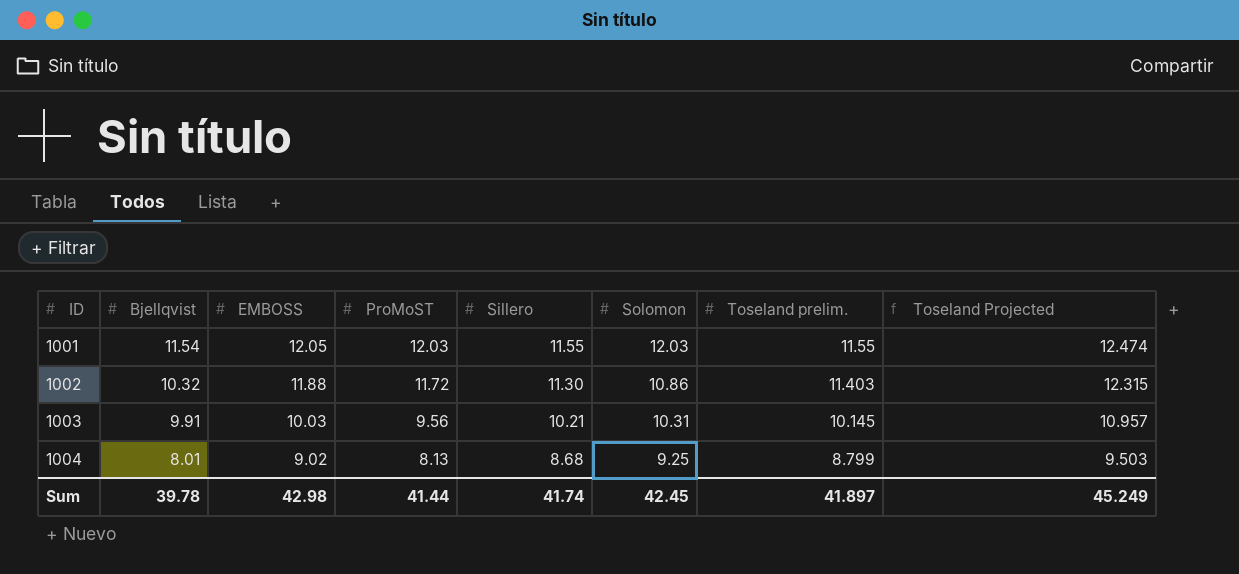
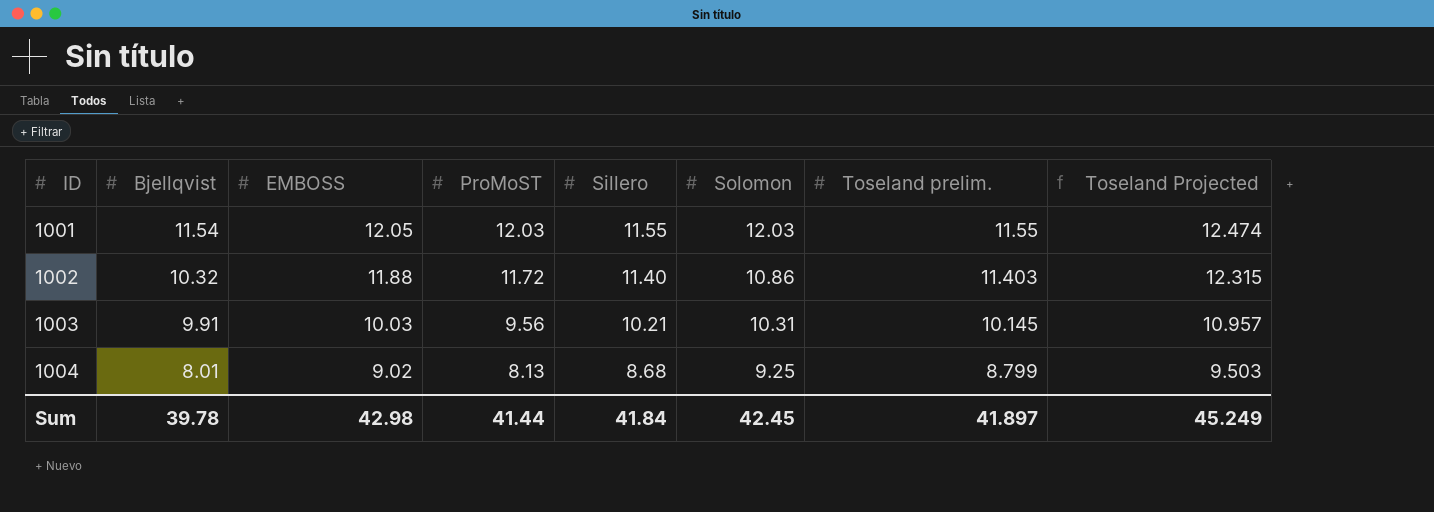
1002 | Sillero: 11.30 -> 11.40
Sum | Sillero: 41.74 -> 41.84

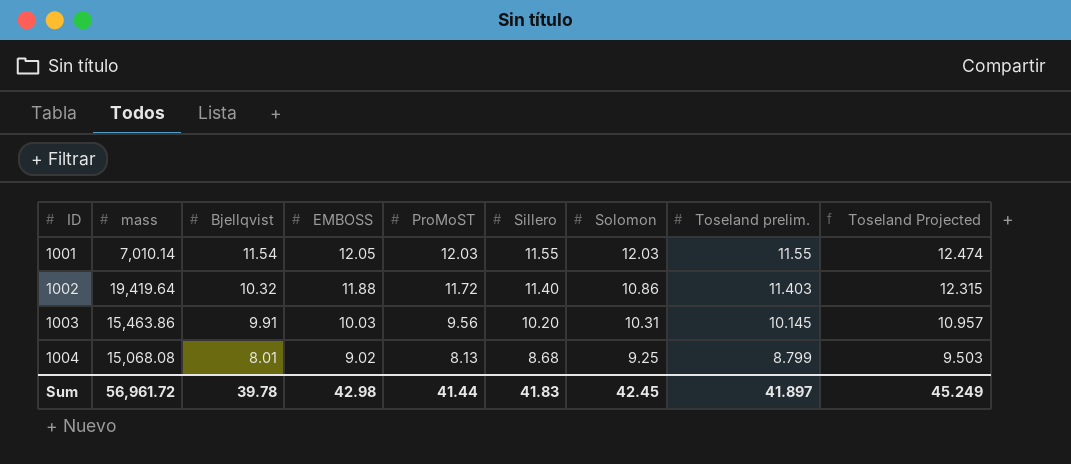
column mass | position: none -> 2
1003 | Sillero: 10.21 -> 10.20
Sum | Sillero: 41.84 -> 41.83

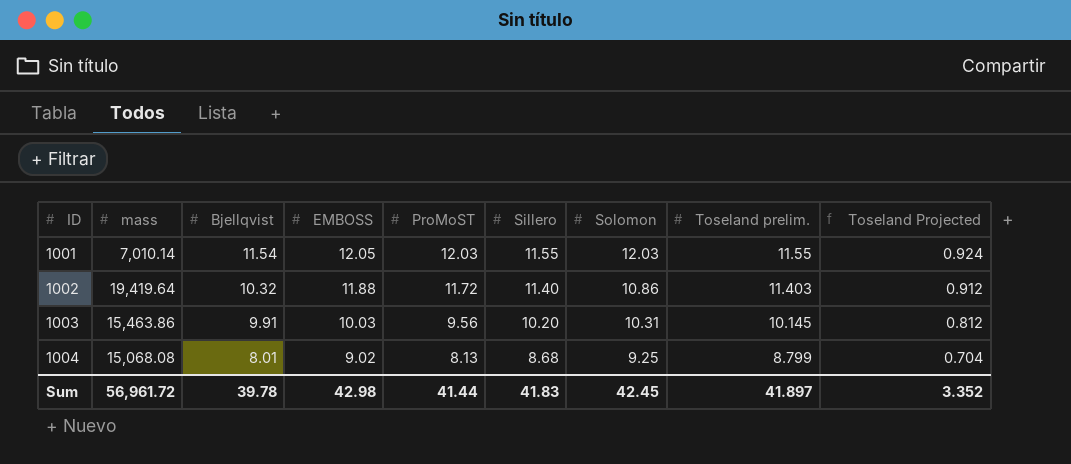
column Toseland Projected | formula: [Toseland prelim.] * 1.08 -> [Toseland prelim.] * 0.08
Sum | Toseland Projected: 45.249 -> 3.352

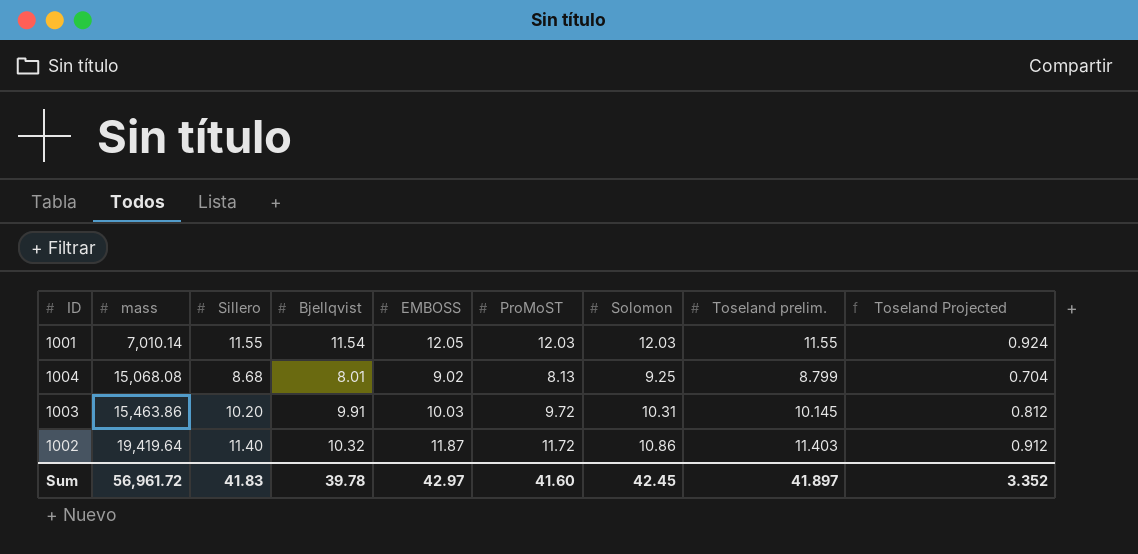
row order: ID ascending -> mass ascending
column Sillero | position: 6 -> 3
1003 | ProMoST: 9.56 -> 9.72
1002 | EMBOSS: 11.88 -> 11.87
Sum | EMBOSS: 42.98 -> 42.97
Sum | ProMoST: 41.44 -> 41.60

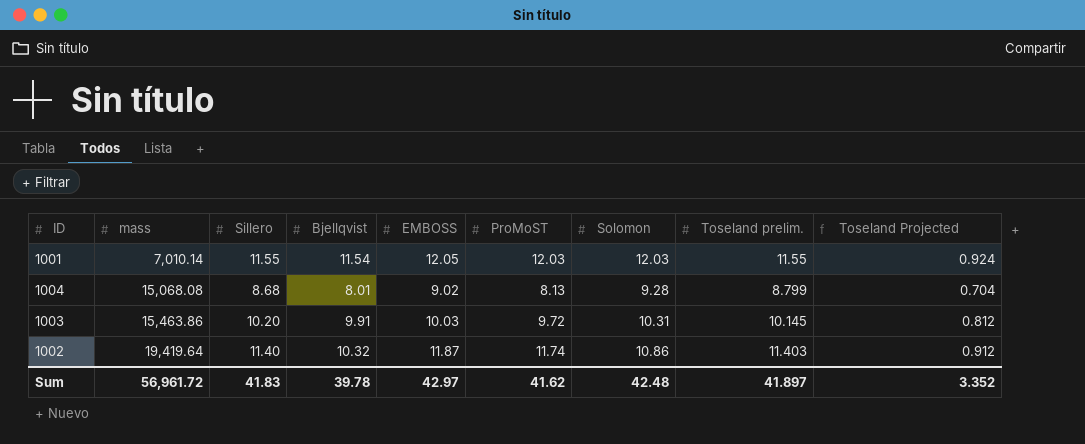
1004 | Solomon: 9.25 -> 9.28
1002 | ProMoST: 11.72 -> 11.74
Sum | ProMoST: 41.60 -> 41.62
Sum | Solomon: 42.45 -> 42.48

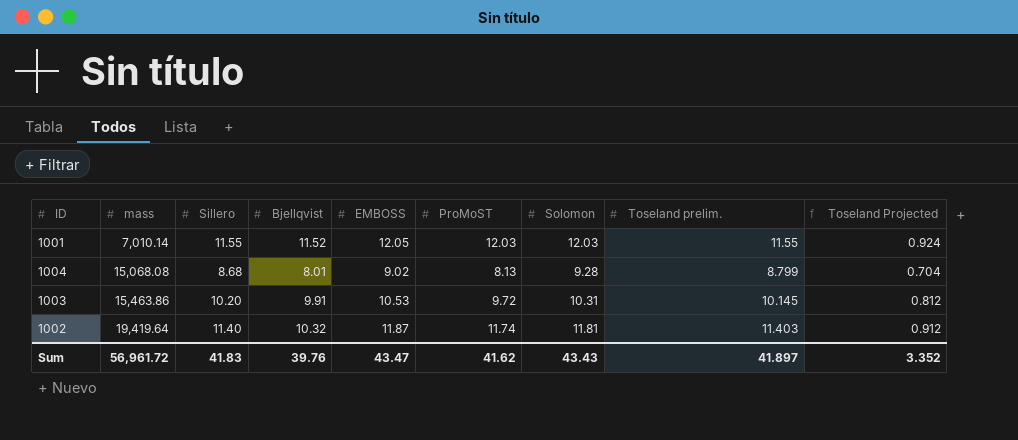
1001 | Bjellqvist: 11.54 -> 11.52
1003 | EMBOSS: 10.03 -> 10.53
1002 | Solomon: 10.86 -> 11.81
Sum | Bjellqvist: 39.78 -> 39.76
Sum | EMBOSS: 42.97 -> 43.47
Sum | Solomon: 42.48 -> 43.43

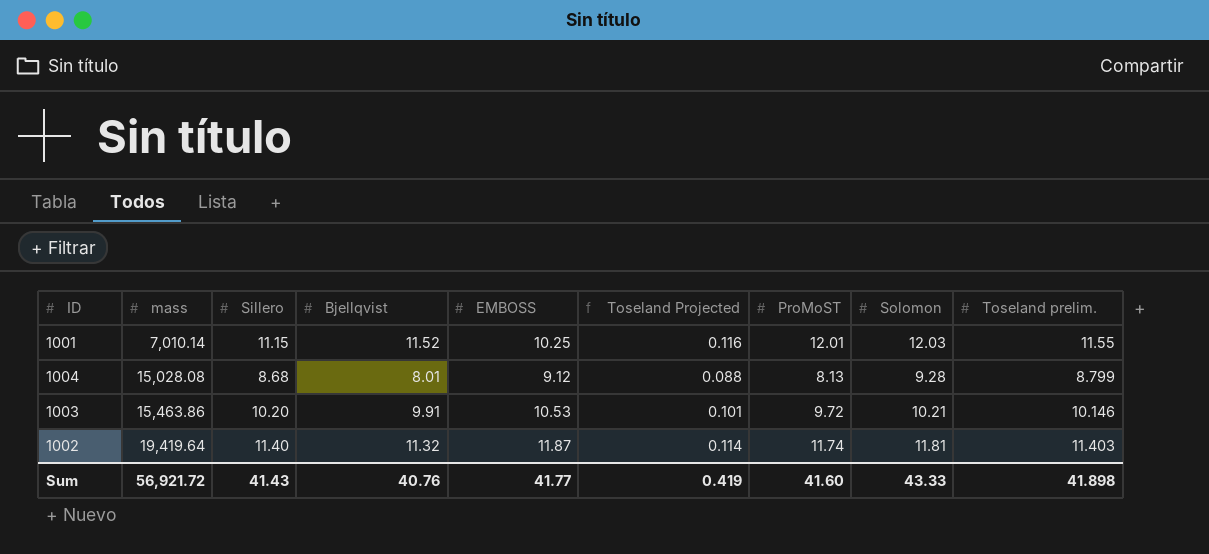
column Toseland Projected | formula: [Toseland prelim.] * 0.08 -> [Toseland prelim.] * 0.01
column Toseland Projected | position: 9 -> 6
1001 | Sillero: 11.55 -> 11.15
1001 | EMBOSS: 12.05 -> 10.25
1001 | ProMoST: 12.03 -> 12.01
1004 | mass: 15,068.08 -> 15,028.08
1004 | EMBOSS: 9.02 -> 9.12
1003 | Solomon: 10.31 -> 10.21
1003 | Toseland prelim.: 10.145 -> 10.146
1002 | Bjellqvist: 10.32 -> 11.32
Sum | mass: 56,961.72 -> 56,921.72
Sum | Sillero: 41.83 -> 41.43
Sum | Bjellqvist: 39.76 -> 40.76
Sum | EMBOSS: 43.47 -> 41.77
Sum | Toseland Projected: 3.352 -> 0.419
Sum | ProMoST: 41.62 -> 41.60
Sum | Solomon: 43.43 -> 43.33
Sum | Toseland prelim.: 41.897 -> 41.898

